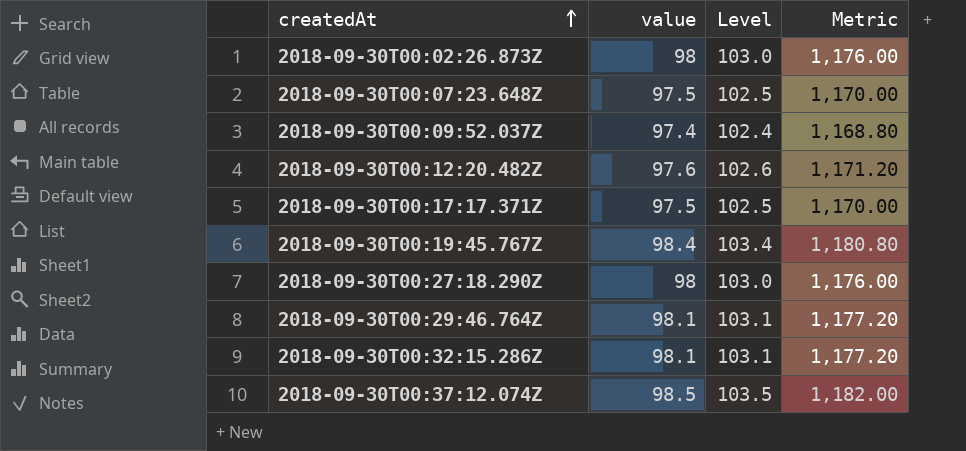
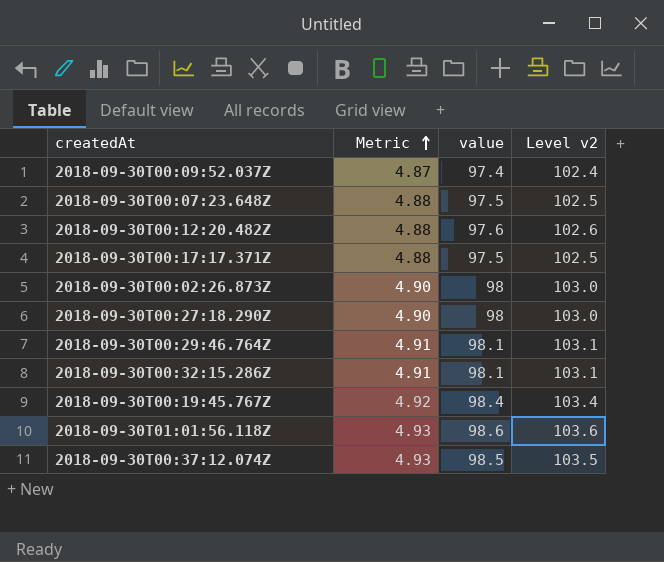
row order: createdAt ascending -> Metric ascending
column Metric | formula: [value] * 12 -> [value] * 0.05
column Metric | position: 4 -> 2
column name: Level -> Level v2
row 2018-09-30T01:01:56.118Z: none -> 4.93 | 98.6 | 103.6

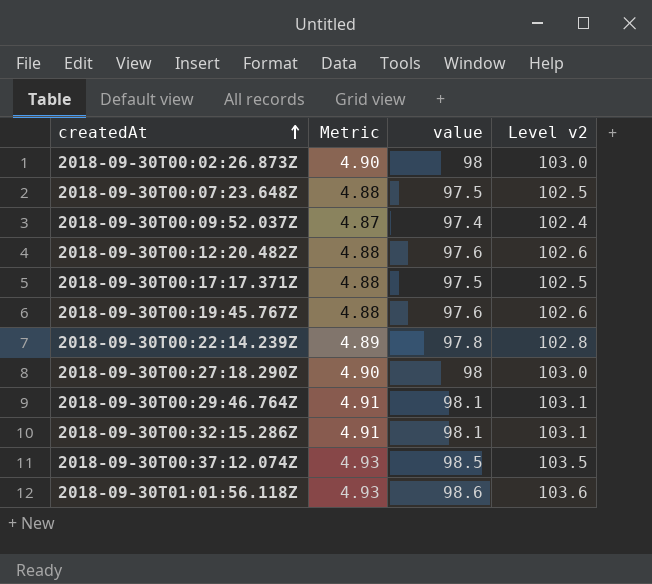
row order: Metric ascending -> createdAt ascending
2018-09-30T00:19:45.767Z | Metric: 4.92 -> 4.88
2018-09-30T00:19:45.767Z | value: 98.4 -> 97.6
2018-09-30T00:19:45.767Z | Level v2: 103.4 -> 102.6
row 2018-09-30T00:22:14.239Z: none -> 4.89 | 97.8 | 102.8

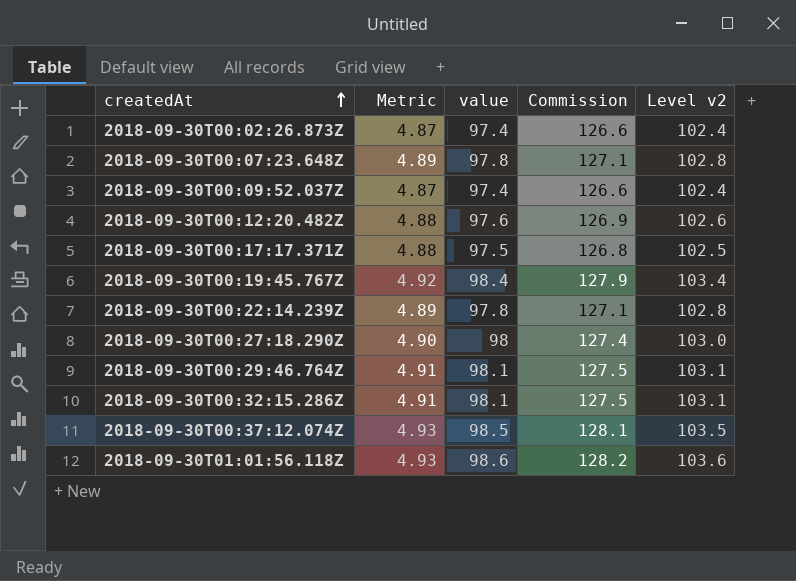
column Commission | formula: none -> [value] * 1.3
2018-09-30T00:02:26.873Z | Metric: 4.90 -> 4.87
2018-09-30T00:02:26.873Z | value: 98 -> 97.4
2018-09-30T00:02:26.873Z | Level v2: 103.0 -> 102.4
2018-09-30T00:07:23.648Z | Metric: 4.88 -> 4.89
2018-09-30T00:07:23.648Z | value: 97.5 -> 97.8
2018-09-30T00:07:23.648Z | Level v2: 102.5 -> 102.8
2018-09-30T00:19:45.767Z | Metric: 4.88 -> 4.92
2018-09-30T00:19:45.767Z | value: 97.6 -> 98.4
2018-09-30T00:19:45.767Z | Level v2: 102.6 -> 103.4

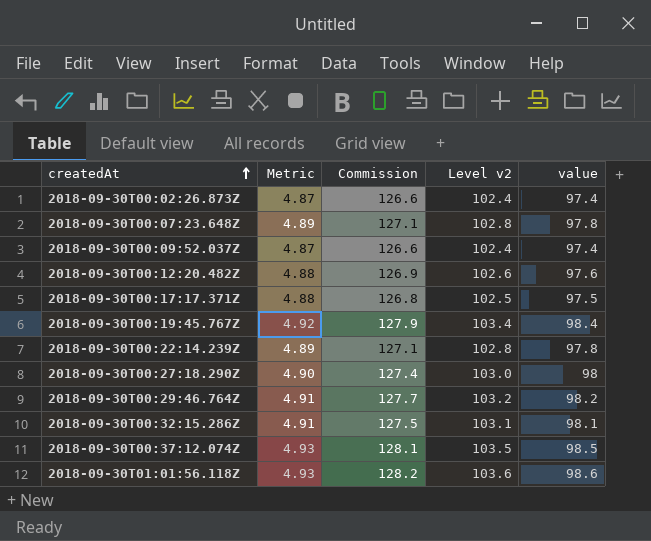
column value | position: 3 -> 5
2018-09-30T00:29:46.764Z | Commission: 127.5 -> 127.7
2018-09-30T00:29:46.764Z | Level v2: 103.1 -> 103.2
2018-09-30T00:29:46.764Z | value: 98.1 -> 98.2

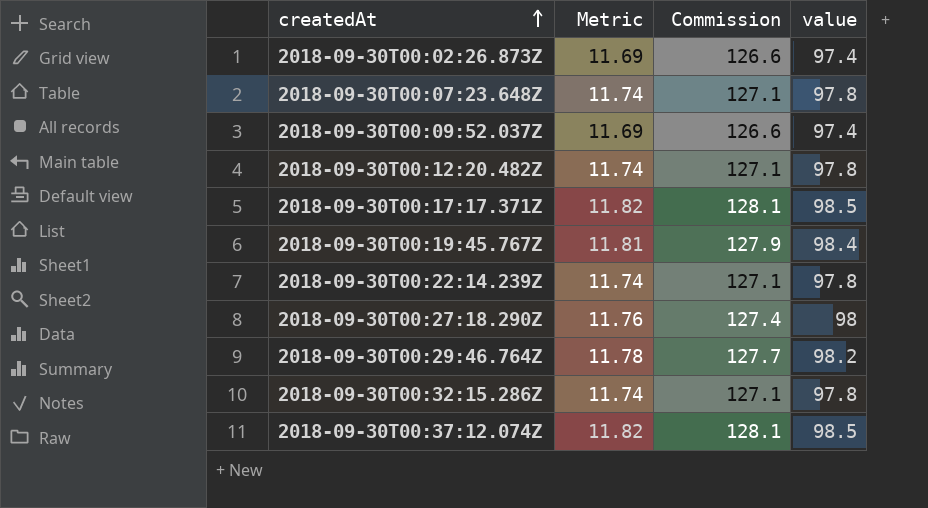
column Level v2 | formula: [value] + 5 -> none
column Metric | formula: [value] * 0.05 -> [value] * 0.12
row 2018-09-30T01:01:56.118Z: 4.93 | 128.2 | 103.6 | 98.6 -> none
2018-09-30T00:12:20.482Z | Commission: 126.9 -> 127.1
2018-09-30T00:12:20.482Z | value: 97.6 -> 97.8
2018-09-30T00:17:17.371Z | Commission: 126.8 -> 128.1
2018-09-30T00:17:17.371Z | value: 97.5 -> 98.5
2018-09-30T00:32:15.286Z | Commission: 127.5 -> 127.1
2018-09-30T00:32:15.286Z | value: 98.1 -> 97.8

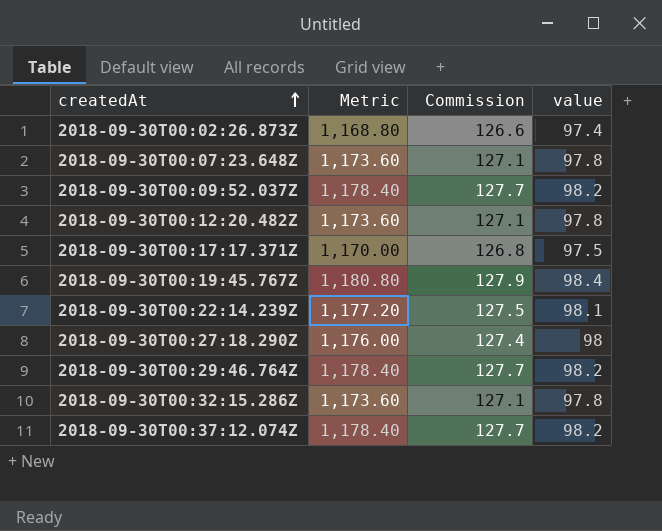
column Metric | formula: [value] * 0.12 -> [value] * 12
2018-09-30T00:09:52.037Z | Commission: 126.6 -> 127.7
2018-09-30T00:09:52.037Z | value: 97.4 -> 98.2
2018-09-30T00:17:17.371Z | Commission: 128.1 -> 126.8
2018-09-30T00:17:17.371Z | value: 98.5 -> 97.5
2018-09-30T00:22:14.239Z | Commission: 127.1 -> 127.5
2018-09-30T00:22:14.239Z | value: 97.8 -> 98.1
2018-09-30T00:37:12.074Z | Commission: 128.1 -> 127.7
2018-09-30T00:37:12.074Z | value: 98.5 -> 98.2

